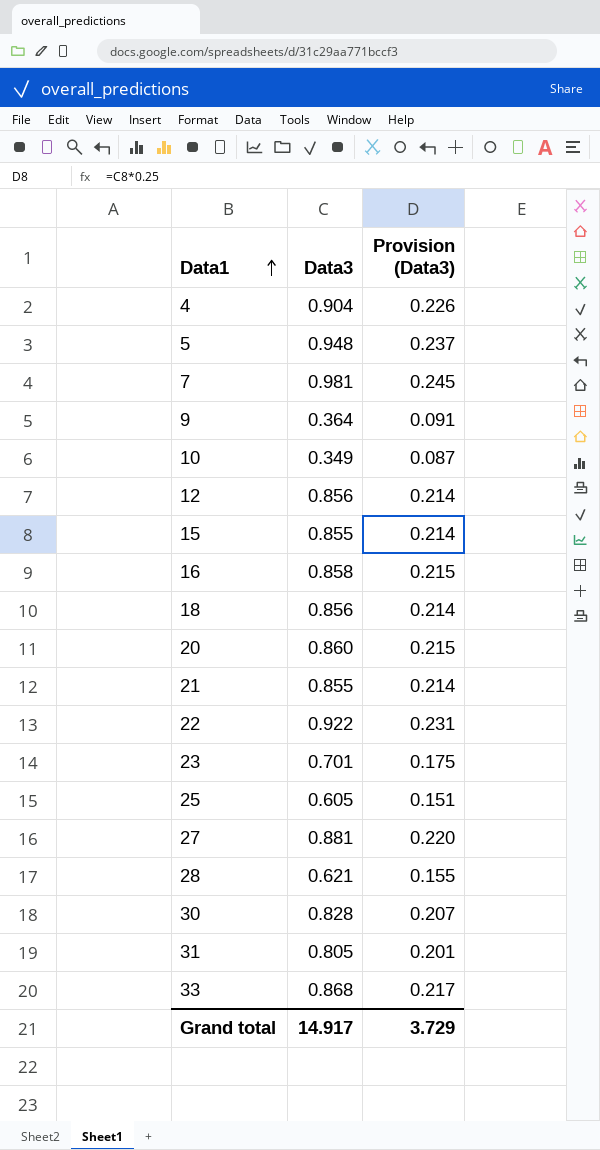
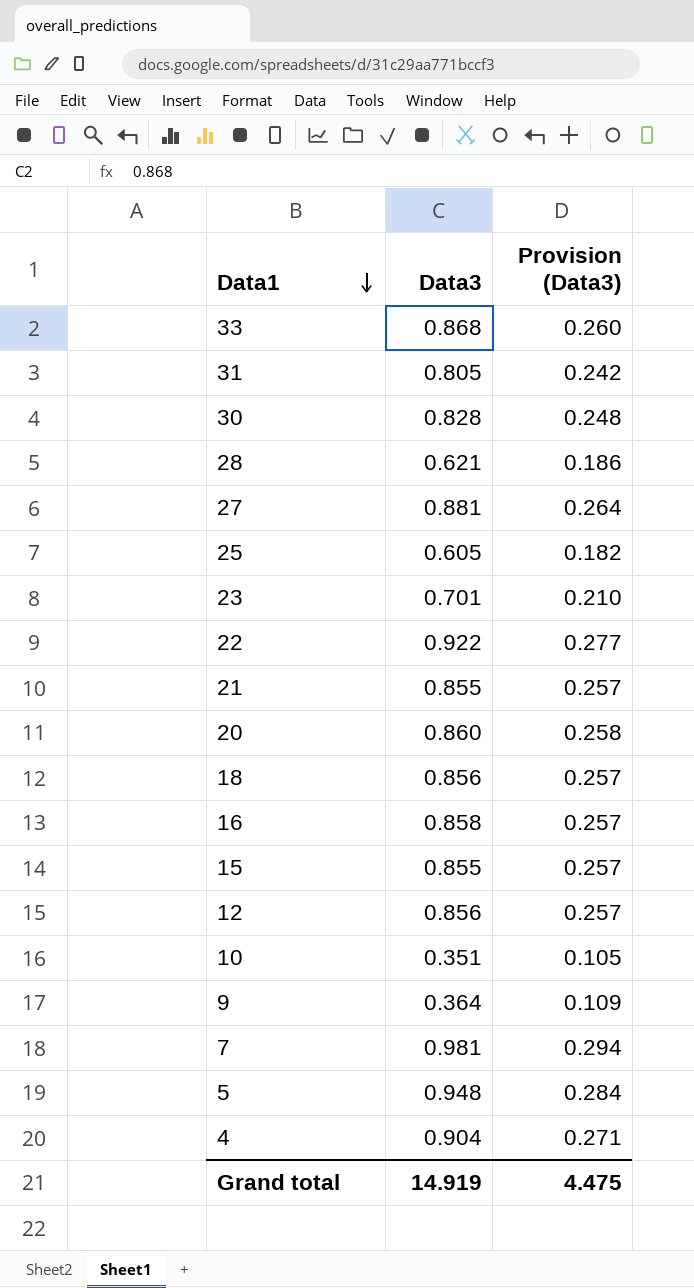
row order: Data1 ascending -> Data1 descending
column Provision (Data3) | formula: [Data3] * 0.25 -> [Data3] * 0.3
10 | Data3: 0.349 -> 0.351
Grand total | Data3: 14.917 -> 14.919
Grand total | Provision (Data3): 3.729 -> 4.475

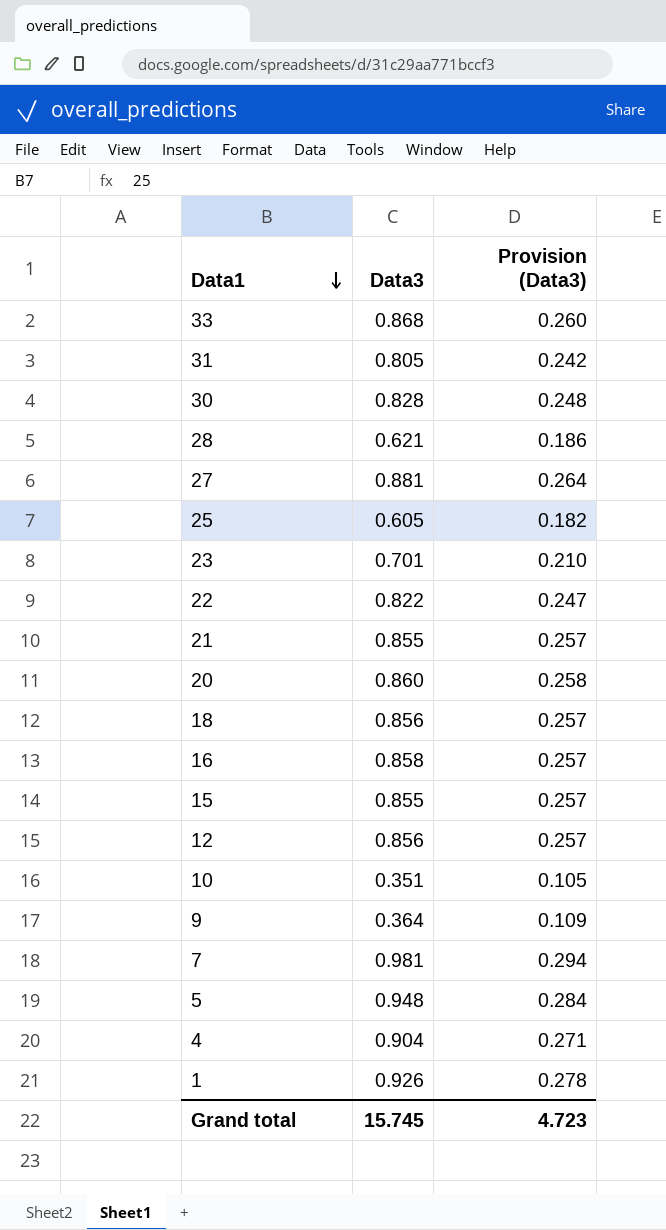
22 | Data3: 0.922 -> 0.822
22 | Provision (Data3): 0.277 -> 0.247
row 1: none -> 0.926 | 0.278
Grand total | Data3: 14.919 -> 15.745
Grand total | Provision (Data3): 4.475 -> 4.723

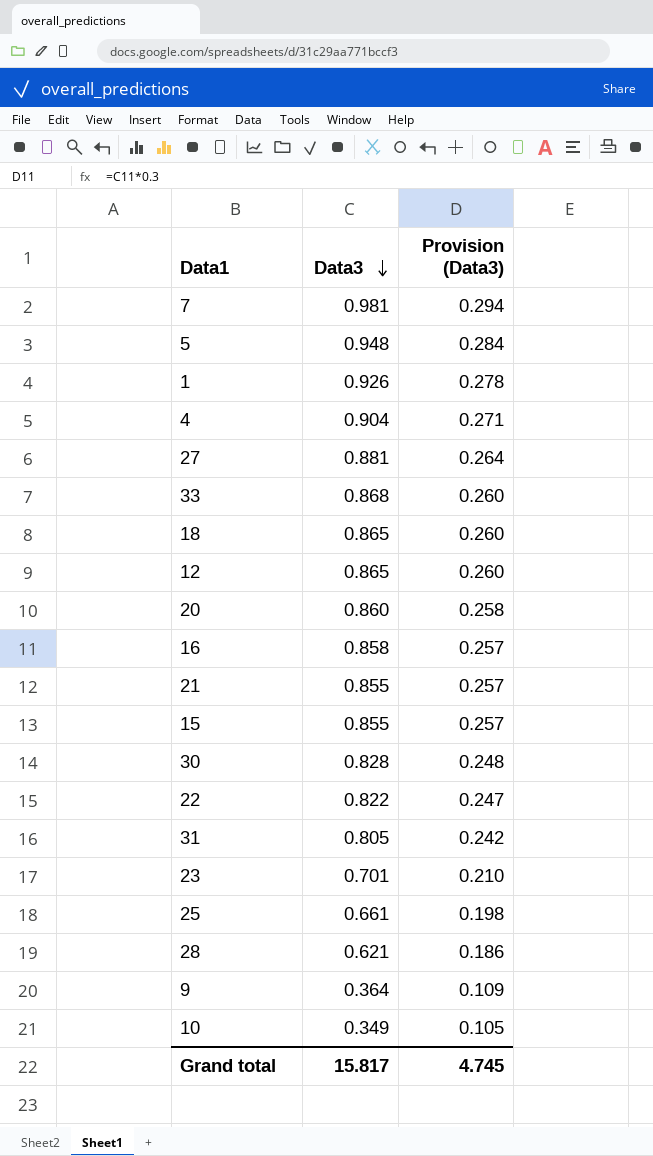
row order: Data1 descending -> Data3 descending
18 | Data3: 0.856 -> 0.865
18 | Provision (Data3): 0.257 -> 0.260
12 | Data3: 0.856 -> 0.865
12 | Provision (Data3): 0.257 -> 0.260
25 | Data3: 0.605 -> 0.661
25 | Provision (Data3): 0.182 -> 0.198
10 | Data3: 0.351 -> 0.349
Grand total | Data3: 15.745 -> 15.817
Grand total | Provision (Data3): 4.723 -> 4.745

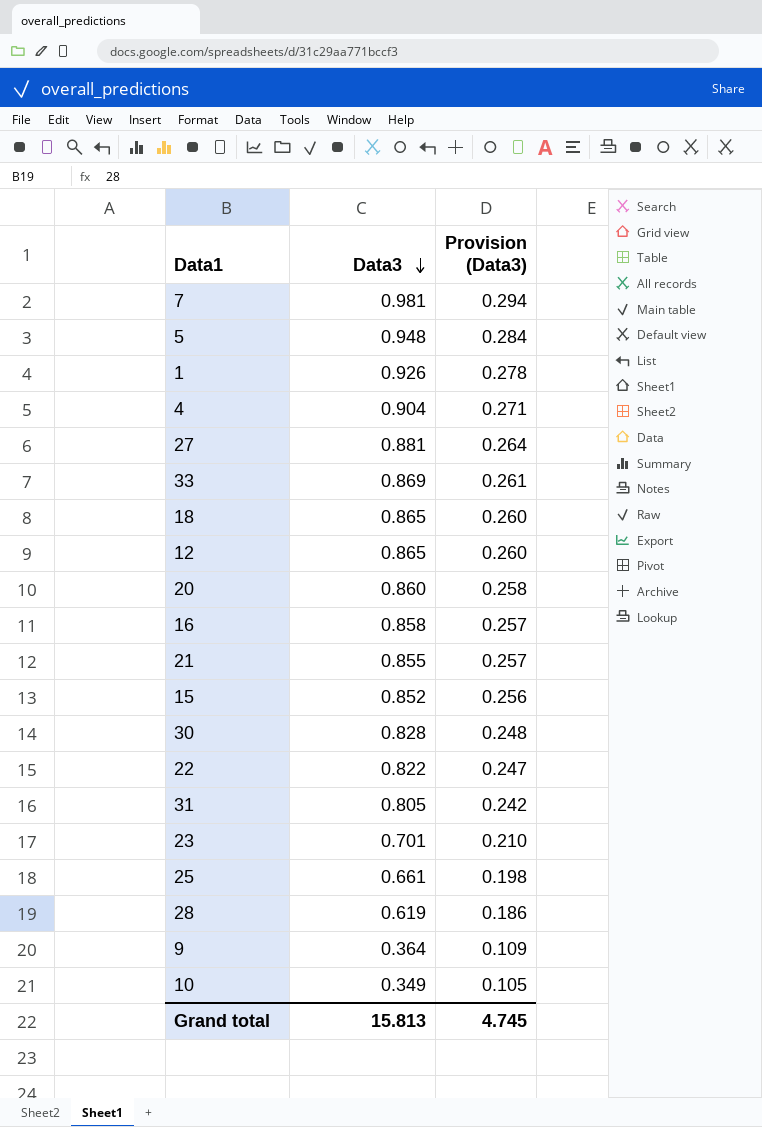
33 | Data3: 0.868 -> 0.869
33 | Provision (Data3): 0.260 -> 0.261
15 | Data3: 0.855 -> 0.852
15 | Provision (Data3): 0.257 -> 0.256
28 | Data3: 0.621 -> 0.619
Grand total | Data3: 15.817 -> 15.813

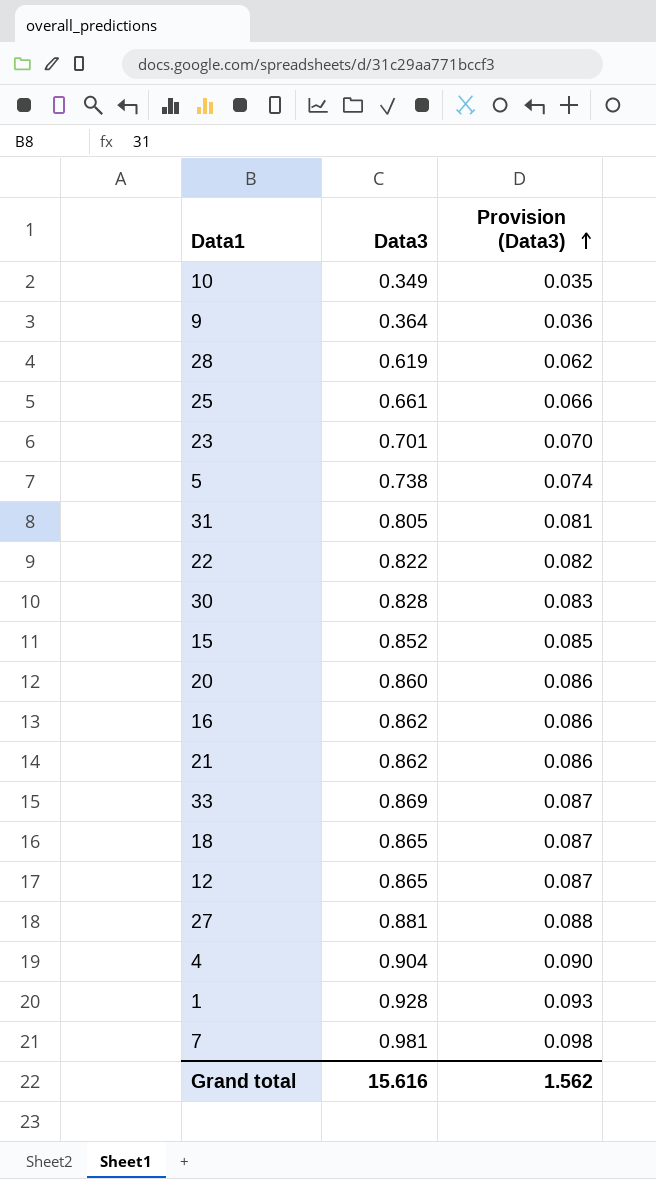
row order: Data3 descending -> Provision (Data3) ascending
column Provision (Data3) | formula: [Data3] * 0.3 -> [Data3] * 0.1
5 | Data3: 0.948 -> 0.738
16 | Data3: 0.858 -> 0.862
21 | Data3: 0.855 -> 0.862
1 | Data3: 0.926 -> 0.928
Grand total | Data3: 15.813 -> 15.616
Grand total | Provision (Data3): 4.745 -> 1.562

